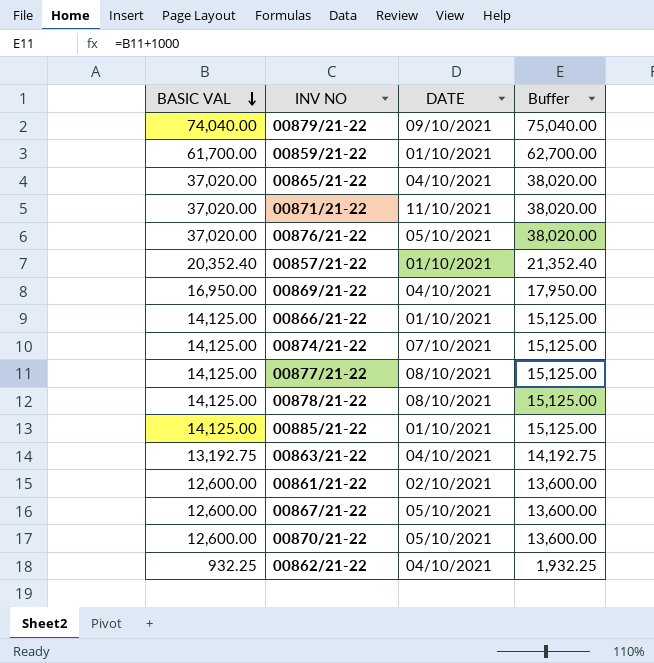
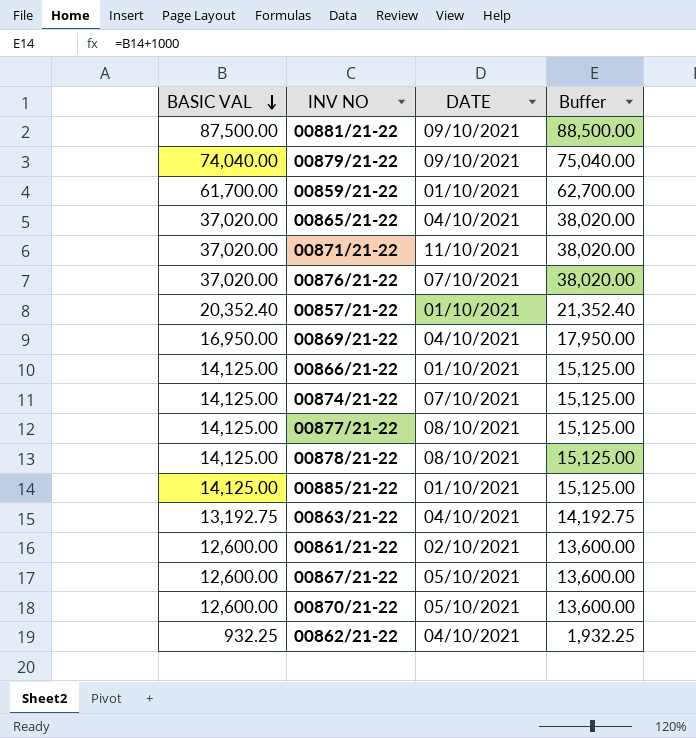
row 00881/21-22: none -> 87,500.00 | 09/10/2021 | 88,500.00
00876/21-22 | DATE: 05/10/2021 -> 07/10/2021

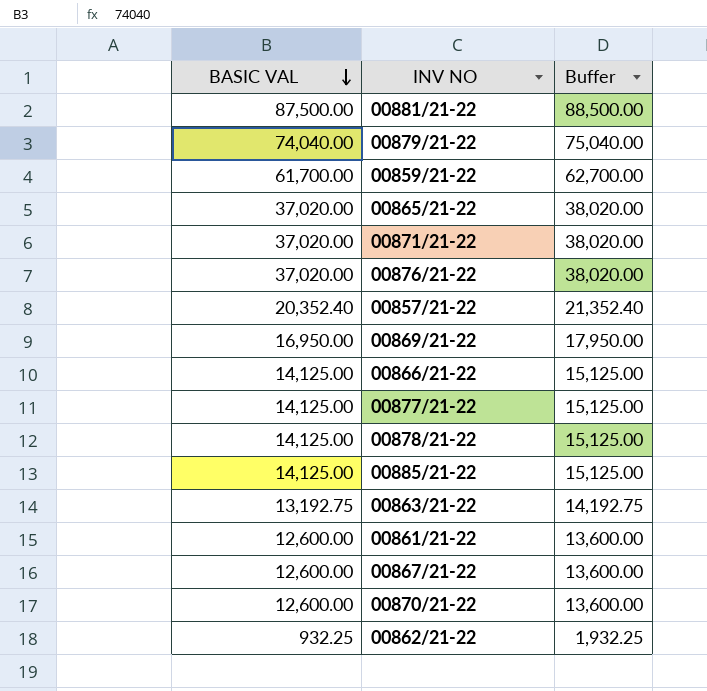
column DATE | position: 3 -> none
row 00874/21-22: 14,125.00 | 07/10/2021 | 15,125.00 -> none

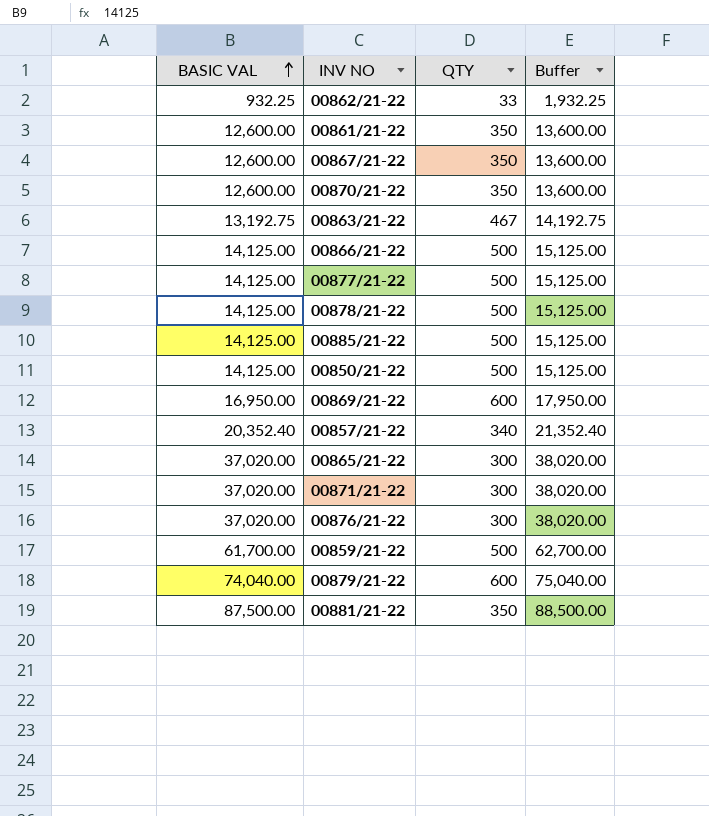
row order: BASIC VAL descending -> BASIC VAL ascending
column QTY | position: none -> 3
row 00850/21-22: none -> 14,125.00 | 500 | 15,125.00

